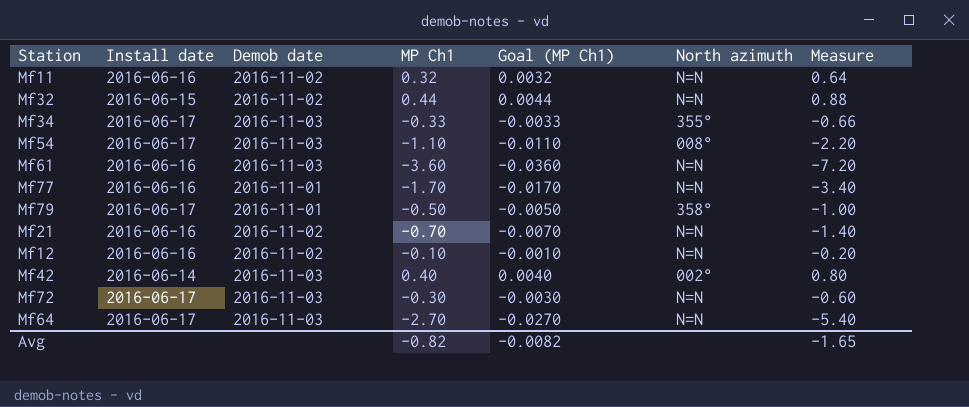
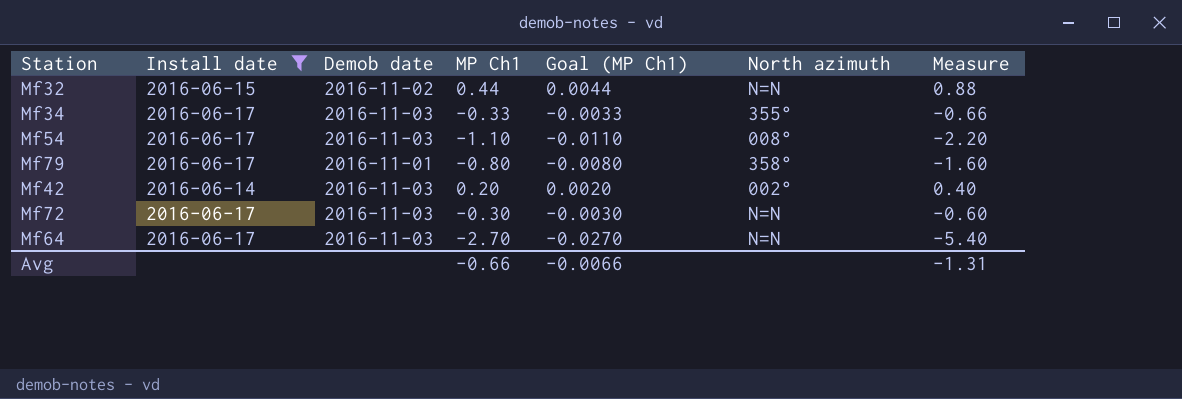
filter: none -> Install date != 2016-06-16
Mf79 | MP Ch1: -0.50 -> -0.80
Mf79 | Goal (MP Ch1): -0.0050 -> -0.0080
Mf79 | Measure: -1.00 -> -1.60
Mf42 | MP Ch1: 0.40 -> 0.20
Mf42 | Goal (MP Ch1): 0.0040 -> 0.0020
Mf42 | Measure: 0.80 -> 0.40
Avg | MP Ch1: -0.82 -> -0.66
Avg | Goal (MP Ch1): -0.0082 -> -0.0066
Avg | Measure: -1.65 -> -1.31

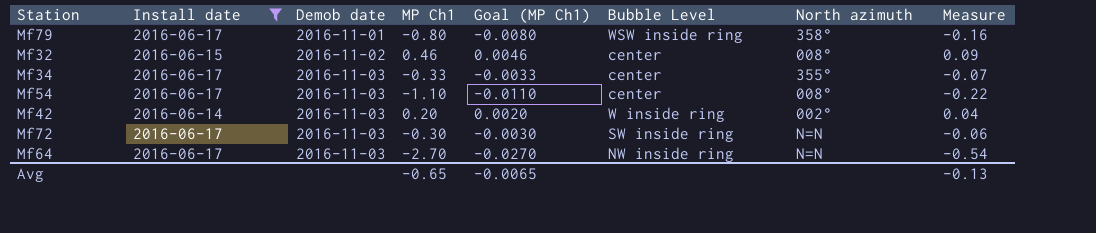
row order: none -> Demob date ascending
column Bubble Level | position: none -> 6
column Measure | formula: [MP Ch1] * 2 -> [MP Ch1] * 0.2
Mf32 | MP Ch1: 0.44 -> 0.46
Mf32 | Goal (MP Ch1): 0.0044 -> 0.0046
Mf32 | North azimuth: N=N -> 008°
Avg | MP Ch1: -0.66 -> -0.65
Avg | Goal (MP Ch1): -0.0066 -> -0.0065
Avg | Measure: -1.31 -> -0.13

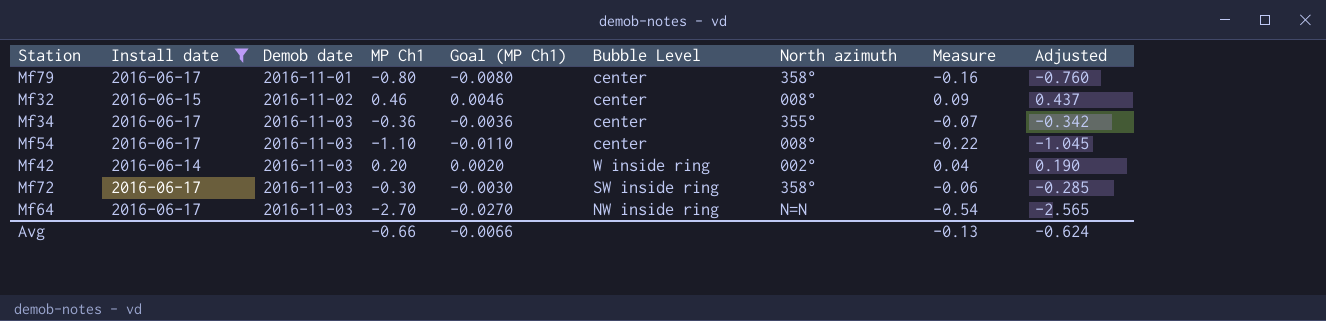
column Adjusted | formula: none -> [MP Ch1] * 0.95
Mf79 | Bubble Level: WSW inside ring -> center
Mf34 | MP Ch1: -0.33 -> -0.36
Mf34 | Goal (MP Ch1): -0.0033 -> -0.0036
Mf72 | North azimuth: N=N -> 358°
Avg | MP Ch1: -0.65 -> -0.66
Avg | Goal (MP Ch1): -0.0065 -> -0.0066

